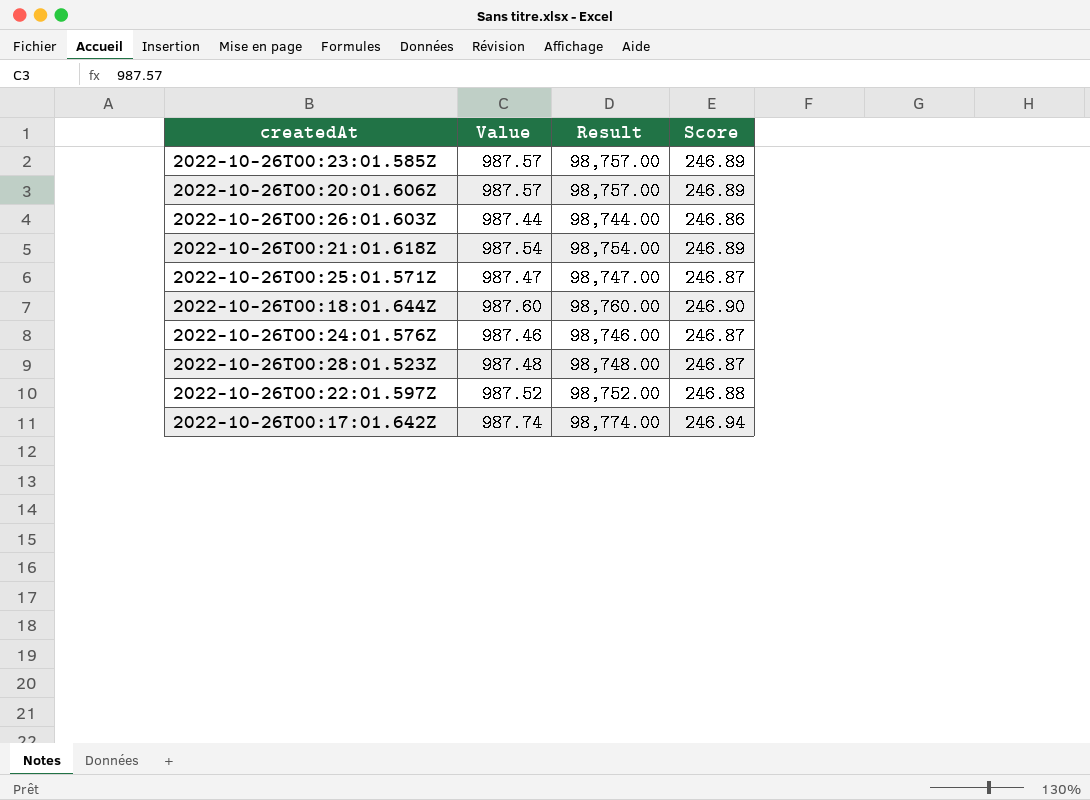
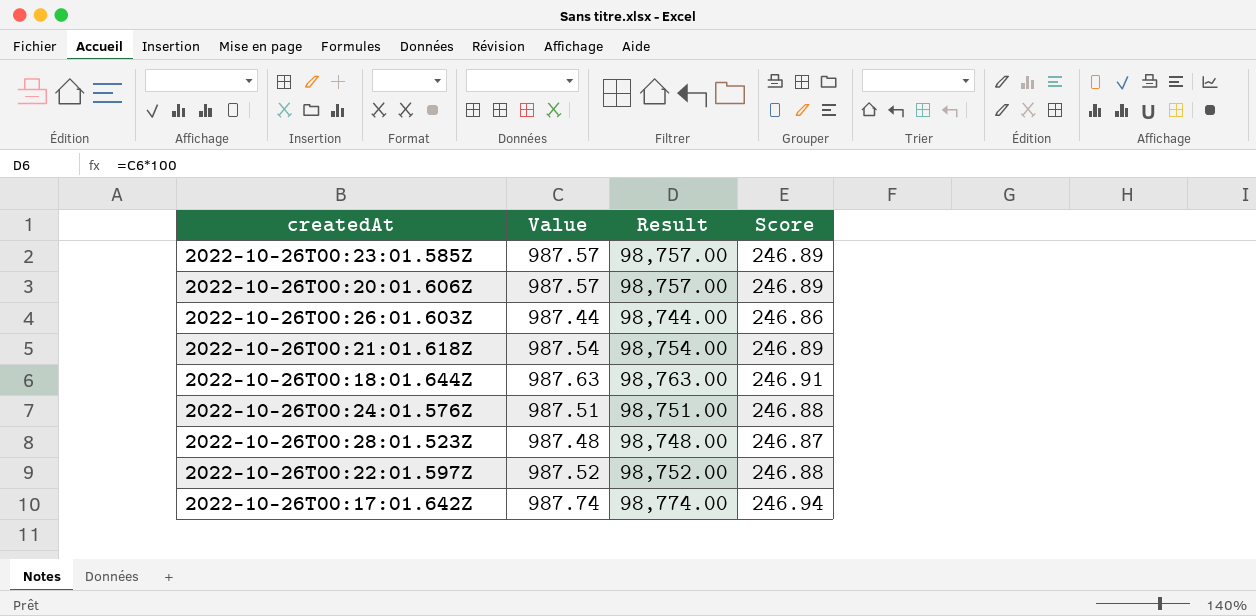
row 2022-10-26T00:25:01.571Z: 987.47 | 98,747.00 | 246.87 -> none
2022-10-26T00:18:01.644Z | Value: 987.60 -> 987.63
2022-10-26T00:18:01.644Z | Result: 98,760.00 -> 98,763.00
2022-10-26T00:18:01.644Z | Score: 246.90 -> 246.91
2022-10-26T00:24:01.576Z | Value: 987.46 -> 987.51
2022-10-26T00:24:01.576Z | Result: 98,746.00 -> 98,751.00
2022-10-26T00:24:01.576Z | Score: 246.87 -> 246.88

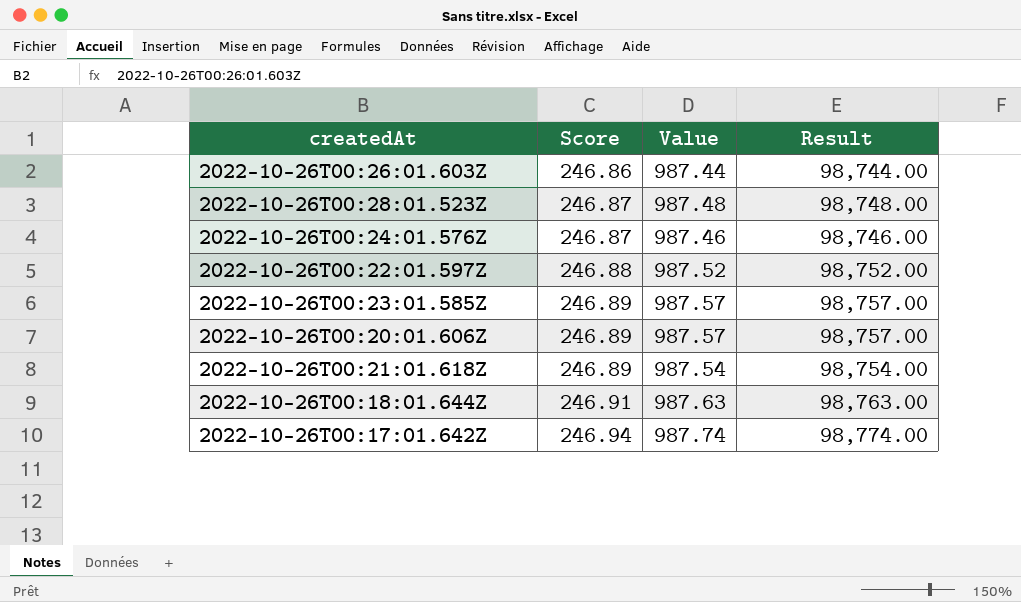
row order: none -> Score ascending
column Score | position: 4 -> 2
2022-10-26T00:24:01.576Z | Score: 246.88 -> 246.87
2022-10-26T00:24:01.576Z | Value: 987.51 -> 987.46
2022-10-26T00:24:01.576Z | Result: 98,751.00 -> 98,746.00

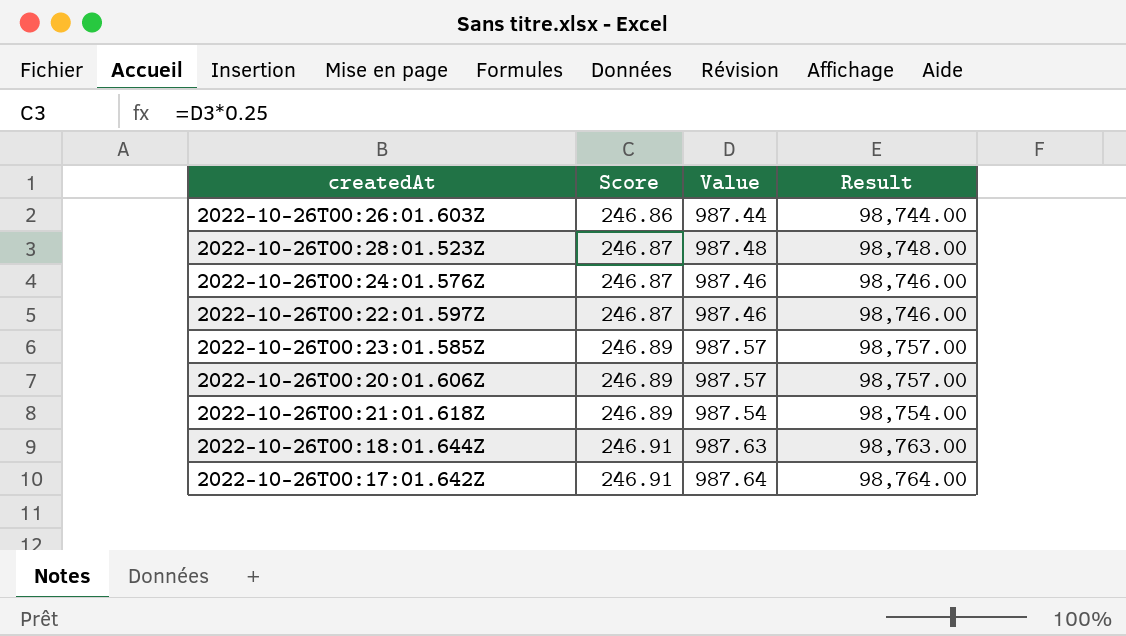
2022-10-26T00:22:01.597Z | Score: 246.88 -> 246.87
2022-10-26T00:22:01.597Z | Value: 987.52 -> 987.46
2022-10-26T00:22:01.597Z | Result: 98,752.00 -> 98,746.00
2022-10-26T00:17:01.642Z | Score: 246.94 -> 246.91
2022-10-26T00:17:01.642Z | Value: 987.74 -> 987.64
2022-10-26T00:17:01.642Z | Result: 98,774.00 -> 98,764.00

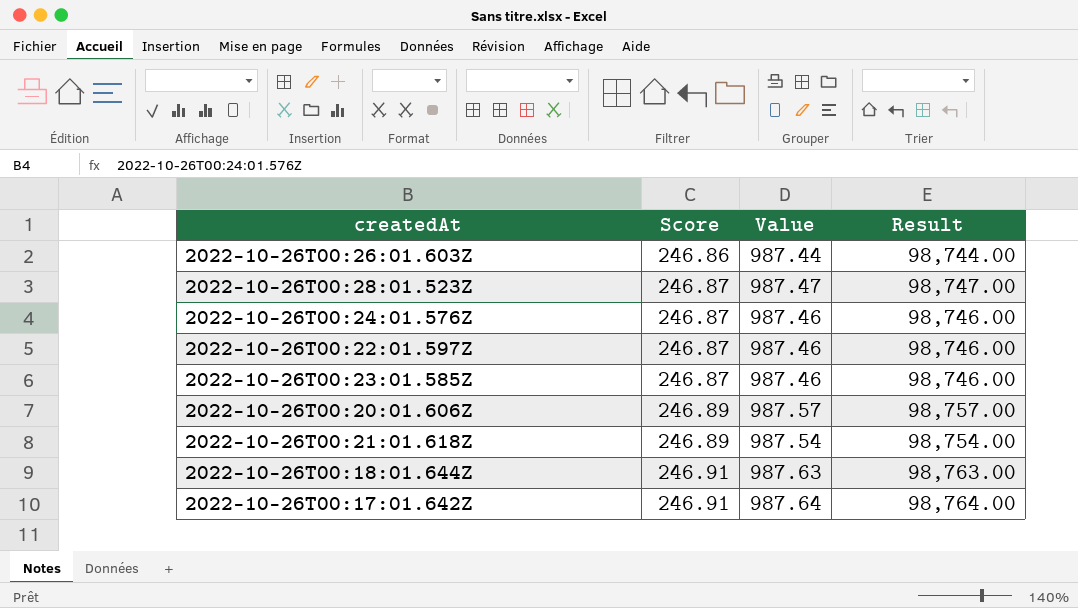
2022-10-26T00:28:01.523Z | Value: 987.48 -> 987.47
2022-10-26T00:28:01.523Z | Result: 98,748.00 -> 98,747.00
2022-10-26T00:23:01.585Z | Score: 246.89 -> 246.87
2022-10-26T00:23:01.585Z | Value: 987.57 -> 987.46
2022-10-26T00:23:01.585Z | Result: 98,757.00 -> 98,746.00

